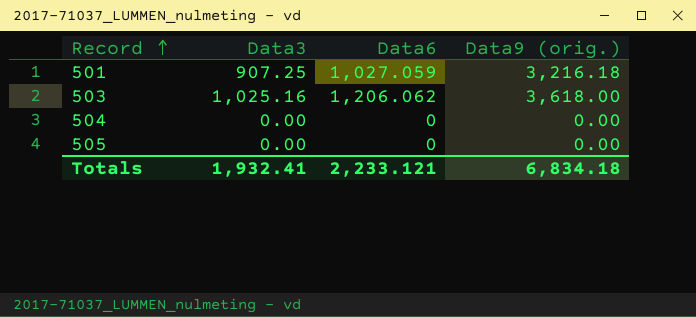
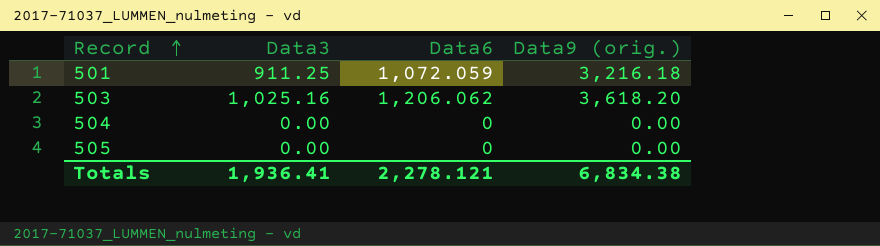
501 | Data3: 907.25 -> 911.25
501 | Data6: 1,027.059 -> 1,072.059
503 | Data9 (orig.): 3,618.00 -> 3,618.20
Totals | Data3: 1,932.41 -> 1,936.41
Totals | Data6: 2,233.121 -> 2,278.121
Totals | Data9 (orig.): 6,834.18 -> 6,834.38

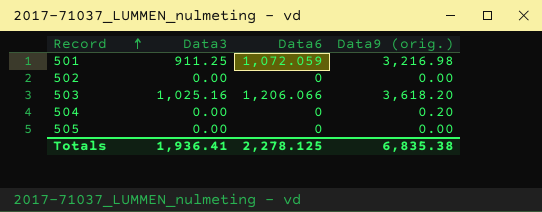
501 | Data9 (orig.): 3,216.18 -> 3,216.98
row 502: none -> 0.00 | 0 | 0.00
503 | Data6: 1,206.062 -> 1,206.066
504 | Data9 (orig.): 0.00 -> 0.20
Totals | Data6: 2,278.121 -> 2,278.125
Totals | Data9 (orig.): 6,834.38 -> 6,835.38

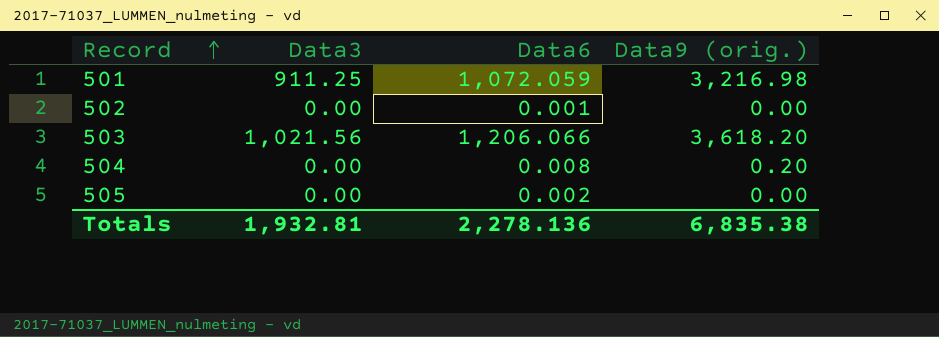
502 | Data6: 0 -> 0.001
503 | Data3: 1,025.16 -> 1,021.56
504 | Data6: 0 -> 0.008
505 | Data6: 0 -> 0.002
Totals | Data3: 1,936.41 -> 1,932.81
Totals | Data6: 2,278.125 -> 2,278.136

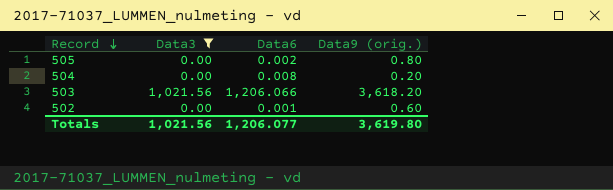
filter: none -> Data3 != 911.25
row order: Record ascending -> Record descending
505 | Data9 (orig.): 0.00 -> 0.80
502 | Data9 (orig.): 0.00 -> 0.60
Totals | Data3: 1,932.81 -> 1,021.56
Totals | Data6: 2,278.136 -> 1,206.077
Totals | Data9 (orig.): 6,835.38 -> 3,619.80

